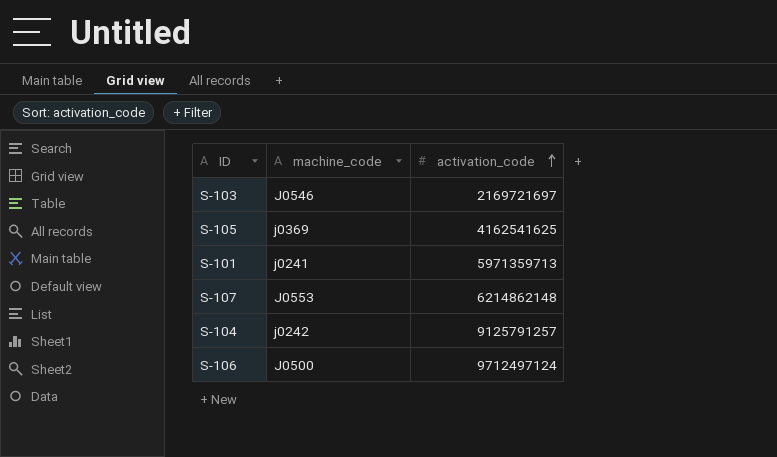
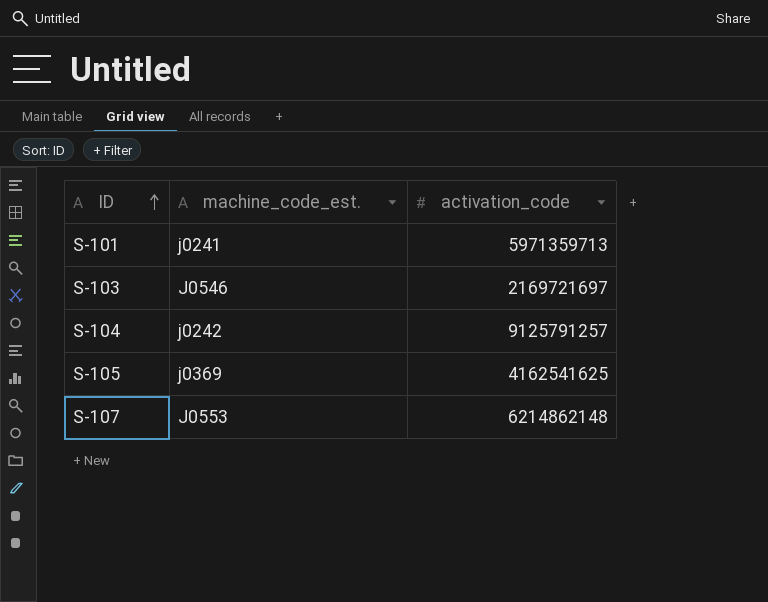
row order: activation_code ascending -> ID ascending
column name: machine_code -> machine_code_est.
row S-106: J0500 | 9712497124 -> none

